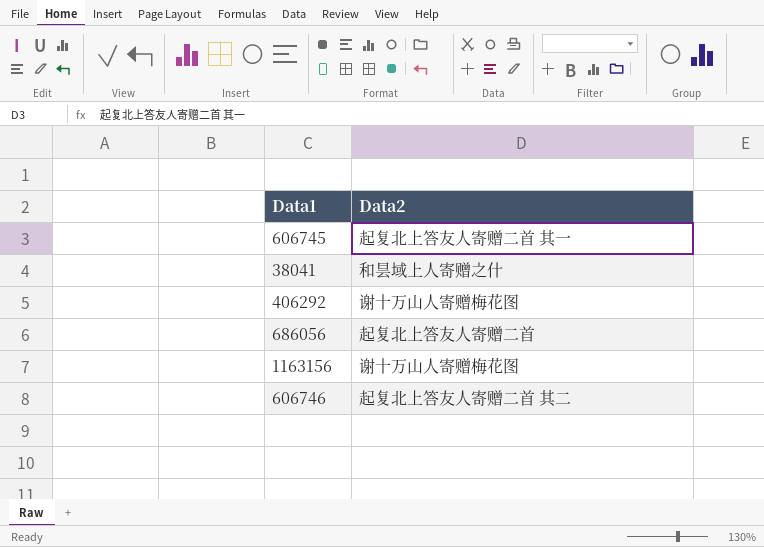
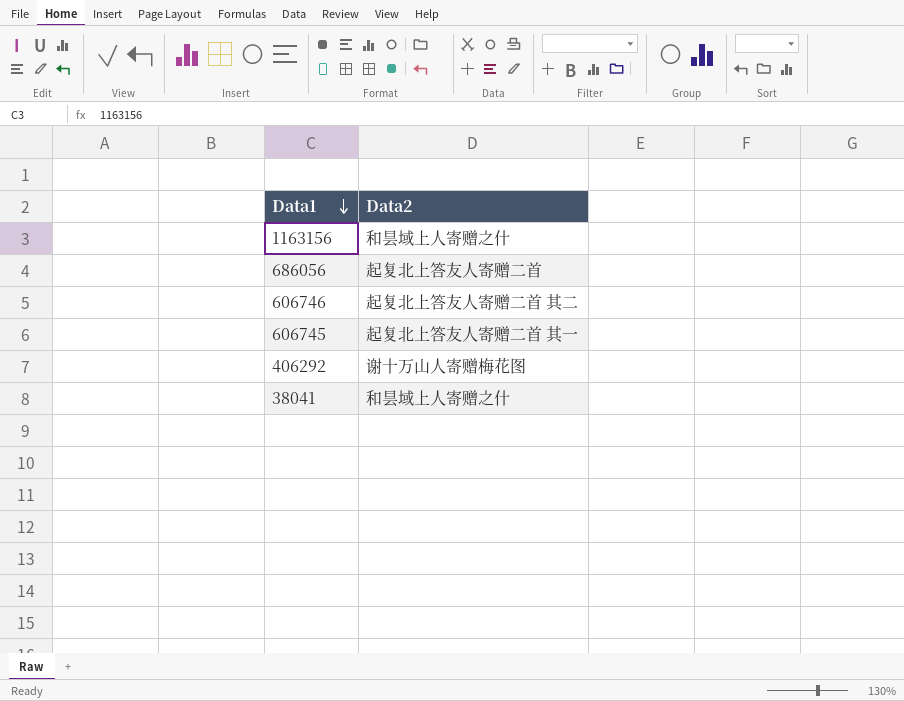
row order: none -> Data1 descending
1163156 | Data2: 谢十万山人寄赠梅花图 -> 和昙域上人寄赠之什

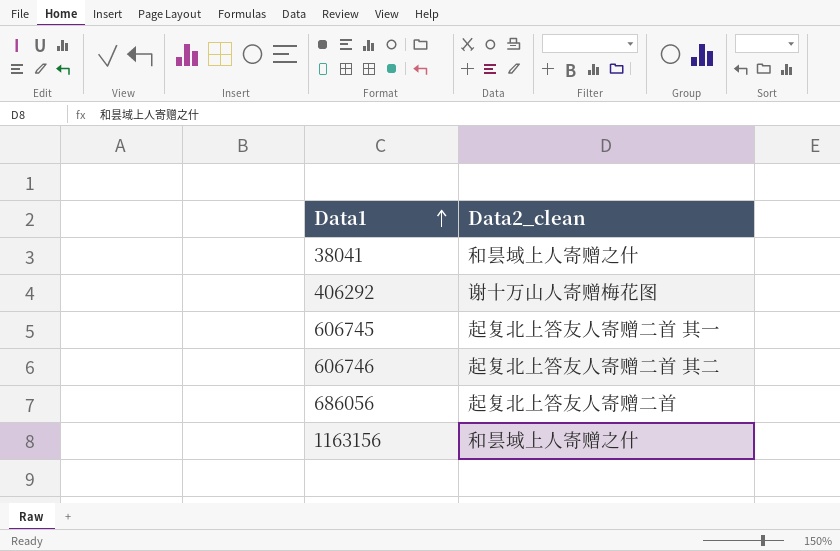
row order: Data1 descending -> Data1 ascending
column name: Data2 -> Data2_clean

